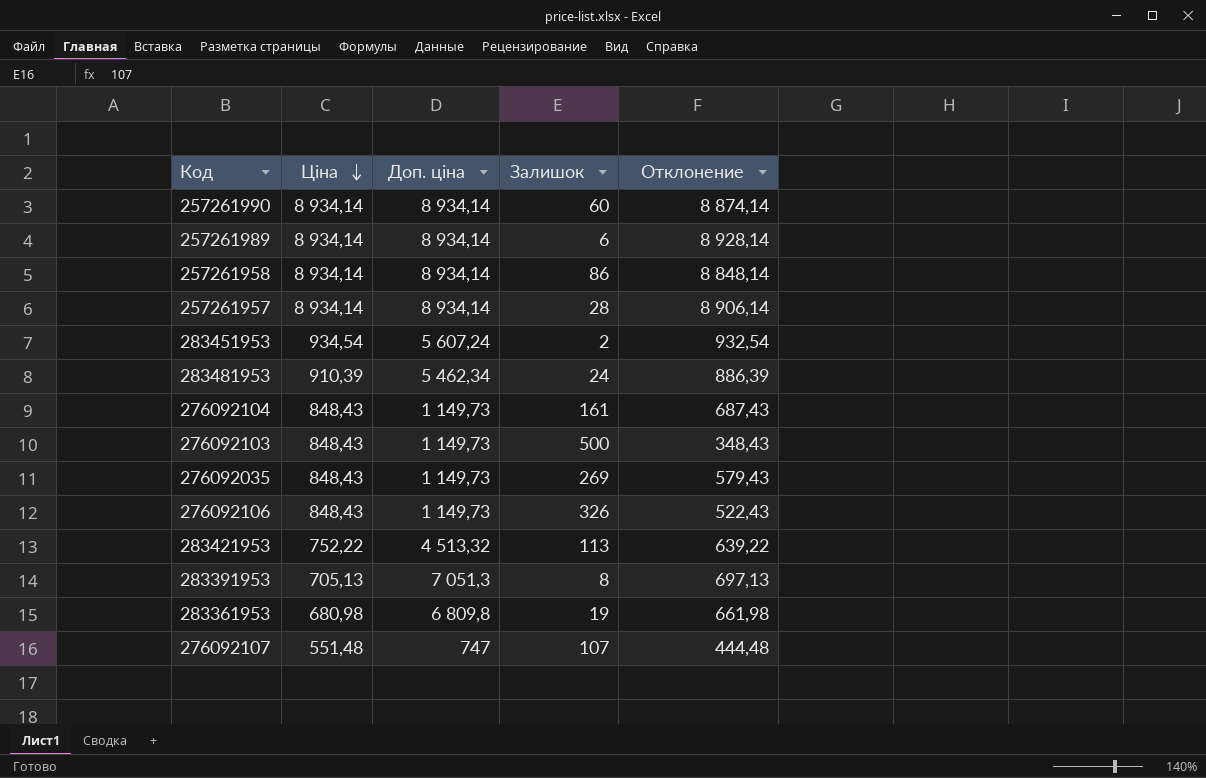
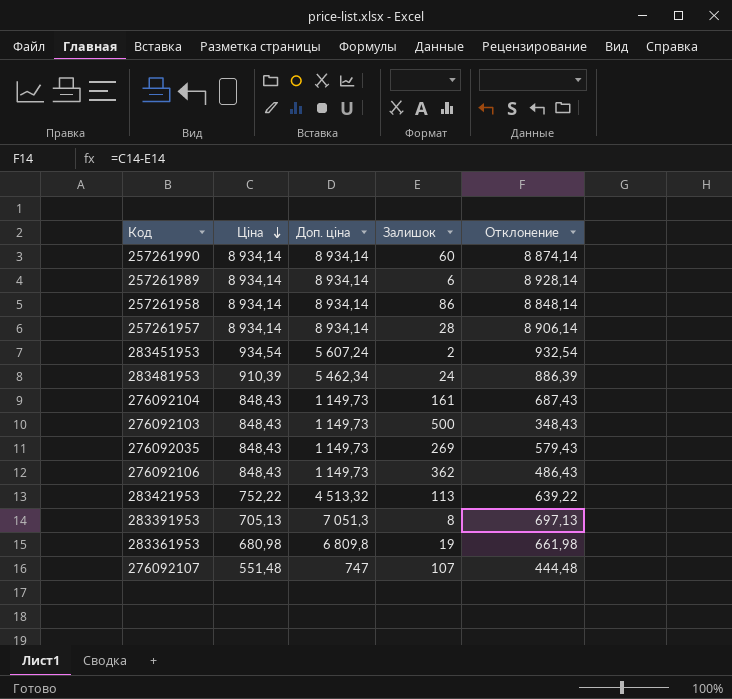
276092106 | Залишок: 326 -> 362
276092106 | Отклонение: 522,43 -> 486,43

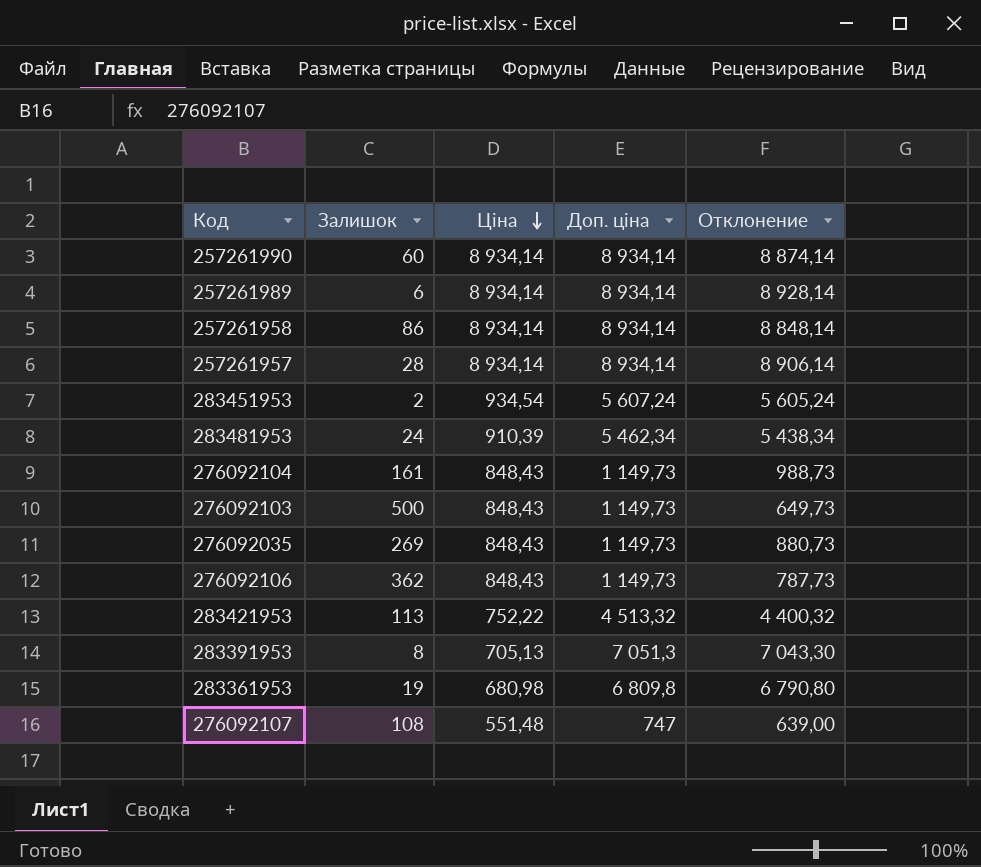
column Залишок | position: 4 -> 2
column Отклонение | formula: [Ціна] - [Залишок] -> [Доп. ціна] - [Залишок]
276092107 | Залишок: 107 -> 108

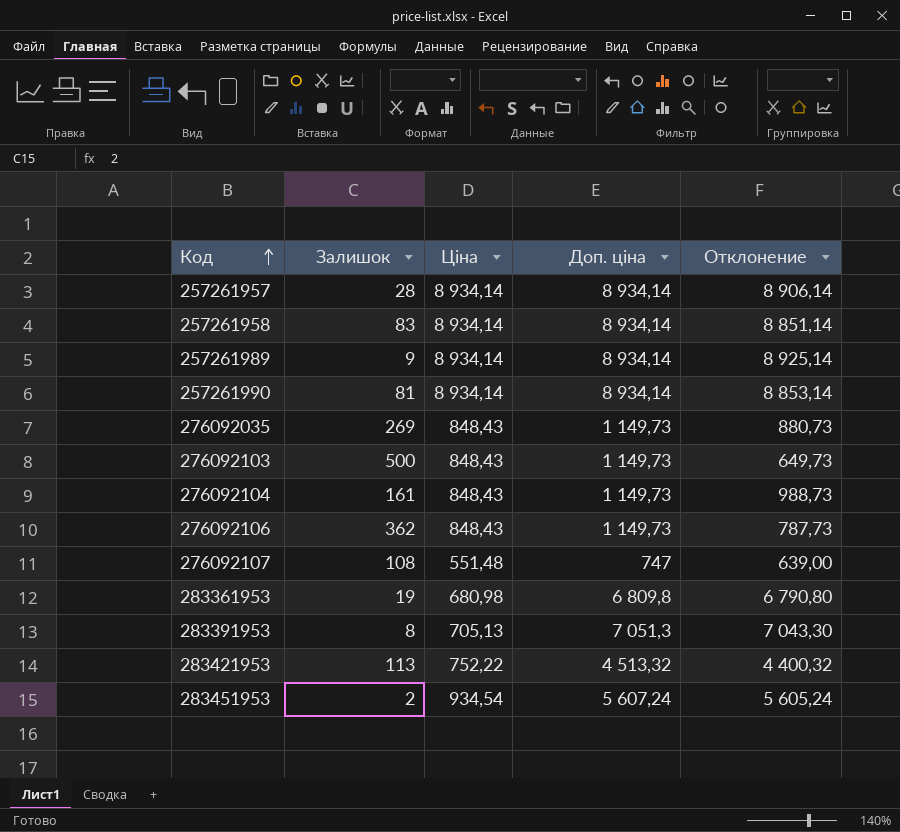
row order: Ціна descending -> Код ascending
row 283481953: 24 | 910,39 | 5 462,34 | 5 438,34 -> none
257261958 | Залишок: 86 -> 83
257261958 | Отклонение: 8 848,14 -> 8 851,14
257261989 | Залишок: 6 -> 9
257261989 | Отклонение: 8 928,14 -> 8 925,14
257261990 | Залишок: 60 -> 81
257261990 | Отклонение: 8 874,14 -> 8 853,14

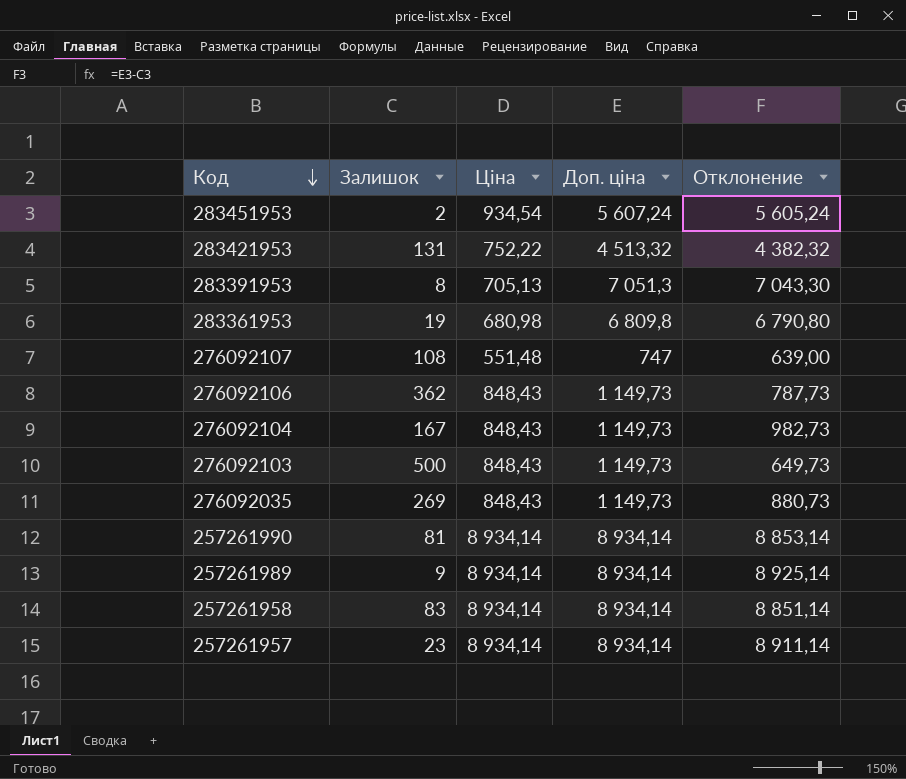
row order: Код ascending -> Код descending
283421953 | Залишок: 113 -> 131
283421953 | Отклонение: 4 400,32 -> 4 382,32
276092104 | Залишок: 161 -> 167
276092104 | Отклонение: 988,73 -> 982,73
257261957 | Залишок: 28 -> 23
257261957 | Отклонение: 8 906,14 -> 8 911,14

